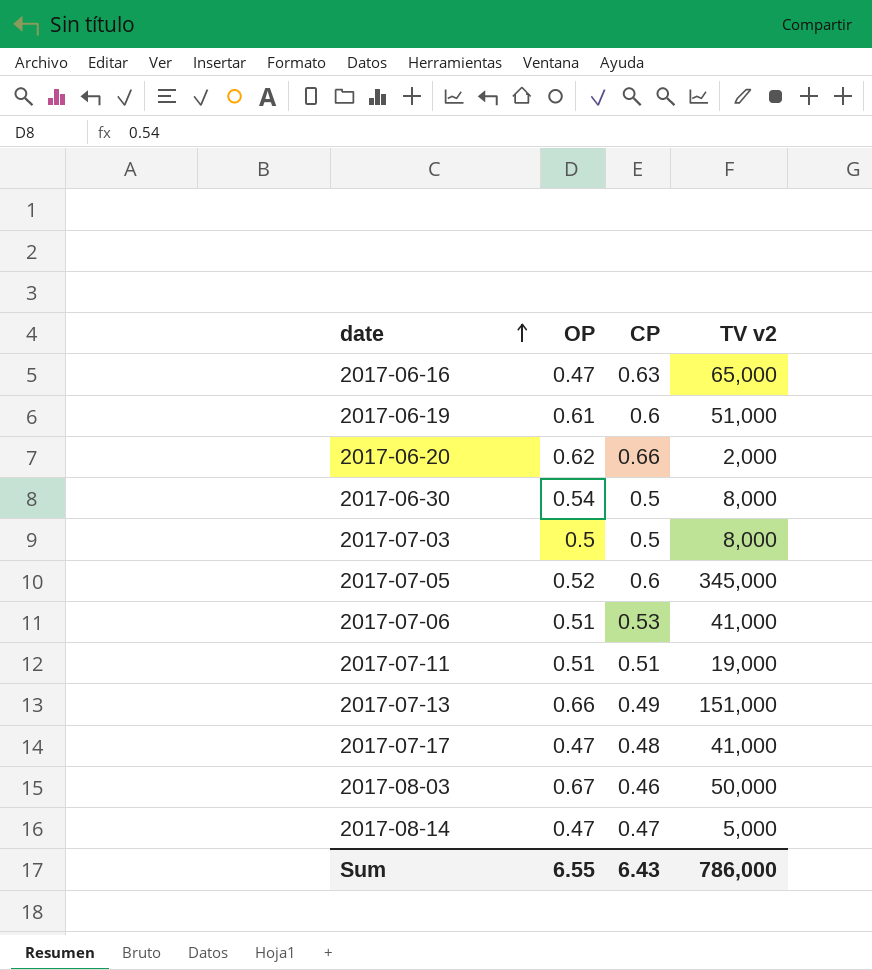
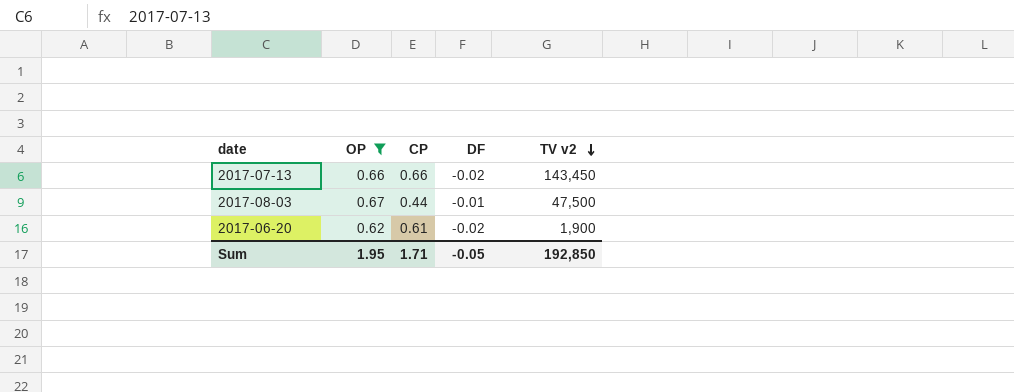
filter: none -> OP >= 0.62
row order: date ascending -> TV v2 descending
column DF | position: none -> 4
2017-07-13 | CP: 0.49 -> 0.66
2017-07-13 | TV v2: 151,000 -> 143,450
2017-08-03 | CP: 0.46 -> 0.44
2017-08-03 | TV v2: 50,000 -> 47,500
2017-06-20 | CP: 0.66 -> 0.61
2017-06-20 | TV v2: 2,000 -> 1,900
Sum | OP: 6.55 -> 1.95
Sum | CP: 6.43 -> 1.71
Sum | TV v2: 786,000 -> 192,850

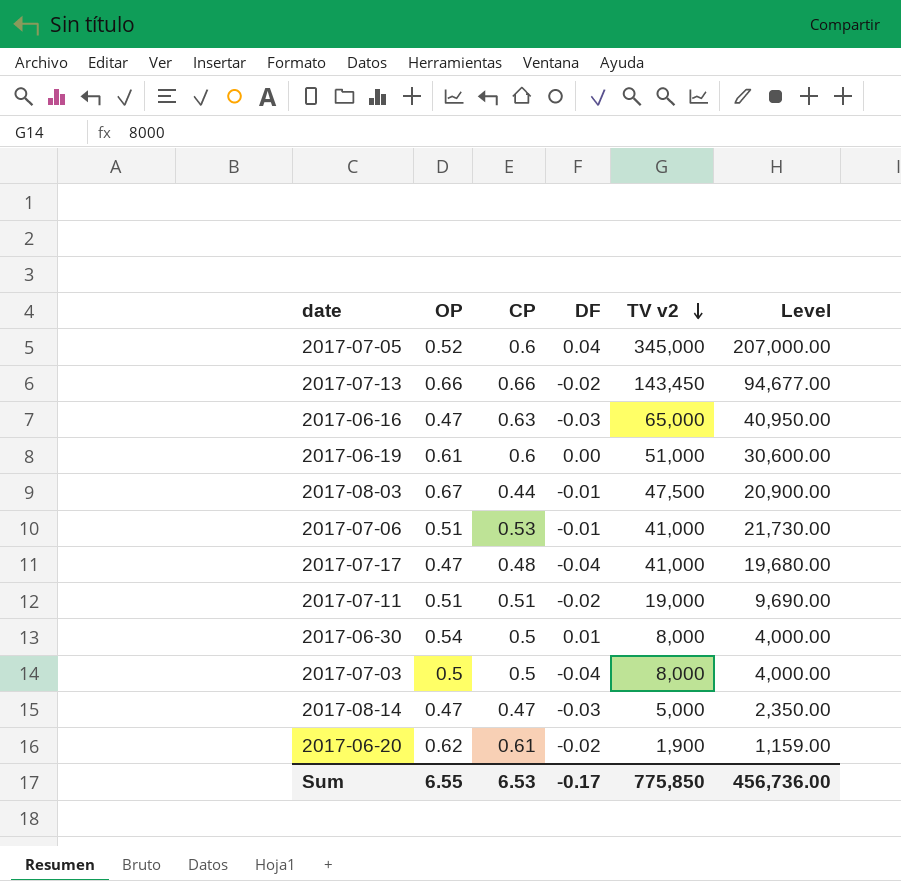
filter: OP >= 0.62 -> none
column Level | formula: none -> [CP] * [TV v2]
Sum | OP: 1.95 -> 6.55
Sum | CP: 1.71 -> 6.53
Sum | DF: -0.05 -> -0.17
Sum | TV v2: 192,850 -> 775,850

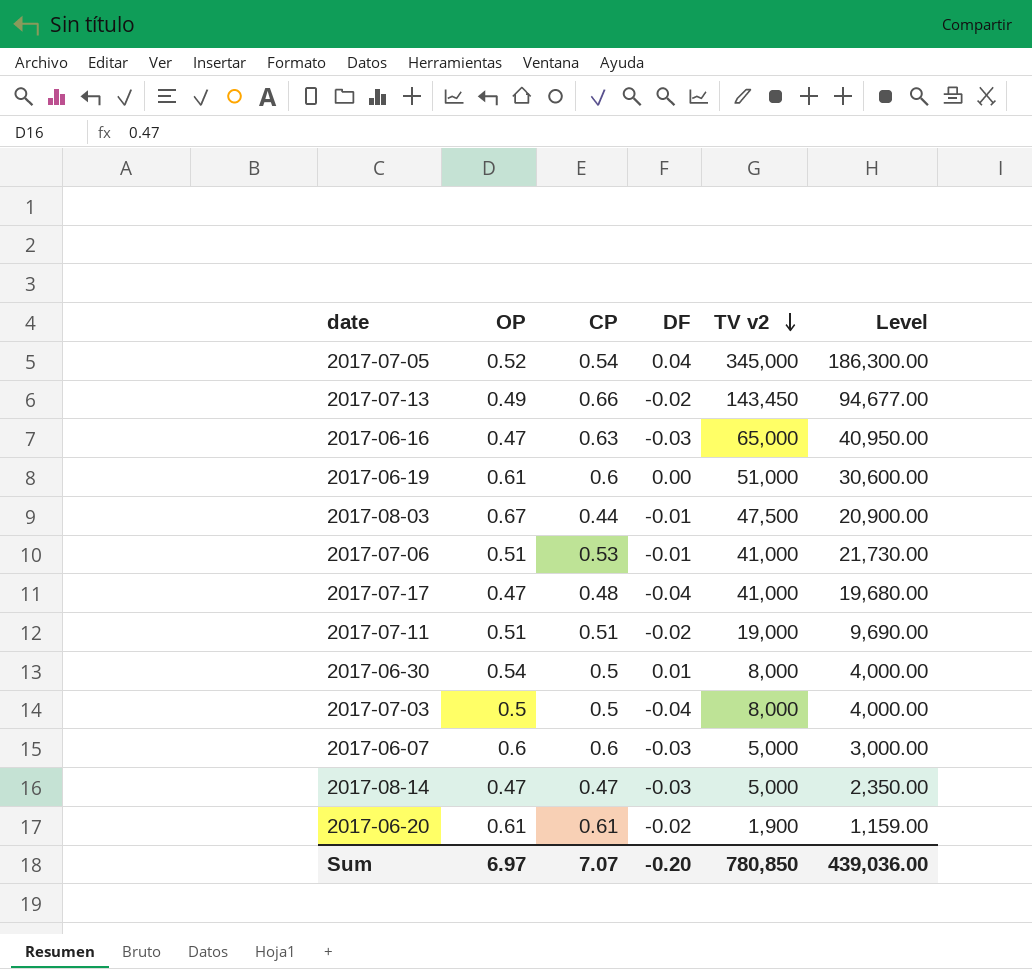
2017-07-05 | CP: 0.6 -> 0.54
2017-07-05 | Level: 207,000.00 -> 186,300.00
2017-07-13 | OP: 0.66 -> 0.49
row 2017-06-07: none -> 0.6 | 0.6 | -0.03 | 5,000 | 3,000.00
2017-06-20 | OP: 0.62 -> 0.61
Sum | OP: 6.55 -> 6.97
Sum | CP: 6.53 -> 7.07
Sum | DF: -0.17 -> -0.20
Sum | TV v2: 775,850 -> 780,850
Sum | Level: 456,736.00 -> 439,036.00

